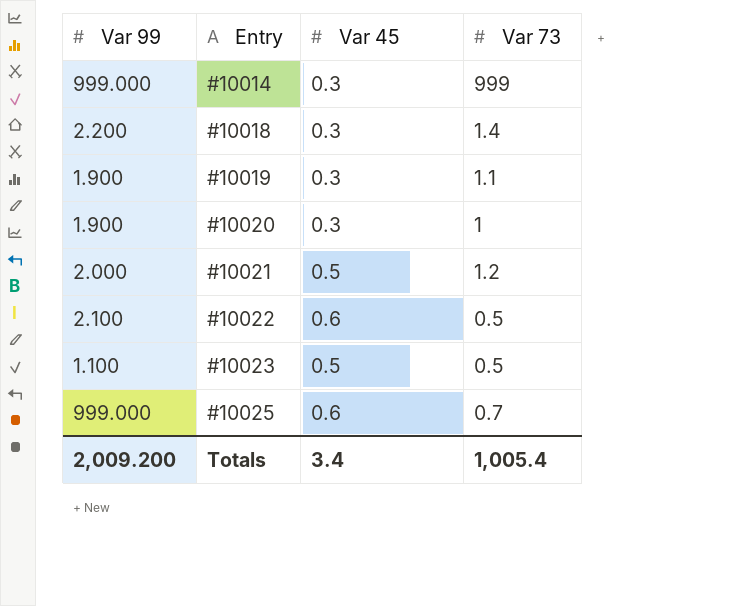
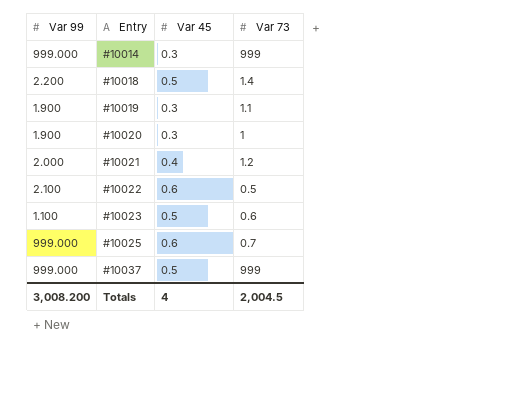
#10018 | Var 45: 0.3 -> 0.5
#10021 | Var 45: 0.5 -> 0.4
#10023 | Var 73: 0.5 -> 0.6
row #10037: none -> 999.000 | 0.5 | 999
Totals | Var 99: 2,009.200 -> 3,008.200
Totals | Var 45: 3.4 -> 4
Totals | Var 73: 1,005.4 -> 2,004.5

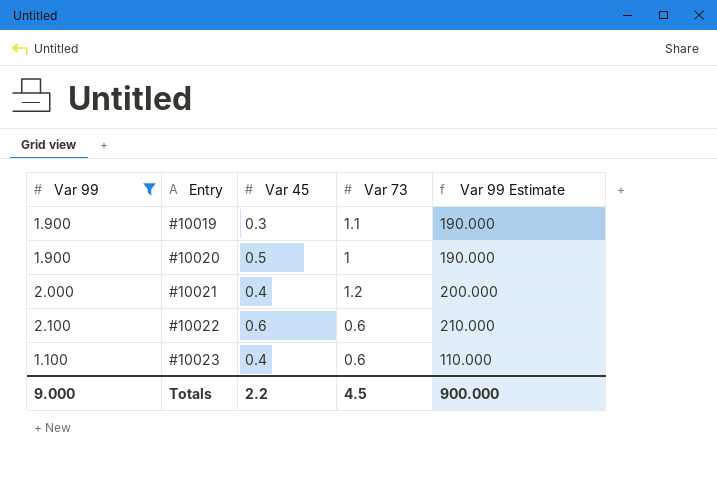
filter: none -> Var 99 <= 2.100
column Var 99 Estimate | formula: none -> [Var 99] * 100
#10020 | Var 45: 0.3 -> 0.5
#10022 | Var 73: 0.5 -> 0.6
#10023 | Var 45: 0.5 -> 0.4
Totals | Var 99: 3,008.200 -> 9.000
Totals | Var 45: 4 -> 2.2
Totals | Var 73: 2,004.5 -> 4.5

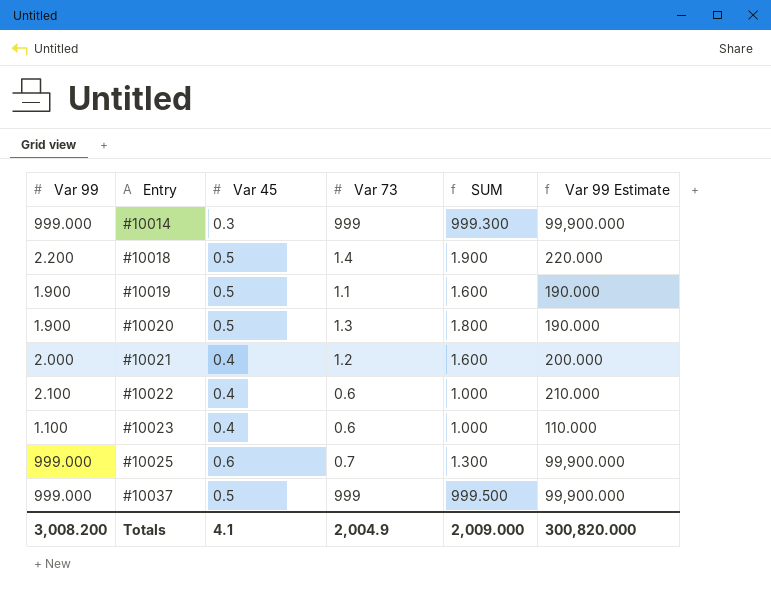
filter: Var 99 <= 2.100 -> none
column SUM | formula: none -> [Var 45] + [Var 73]
#10019 | Var 45: 0.3 -> 0.5
#10020 | Var 73: 1 -> 1.3
#10022 | Var 45: 0.6 -> 0.4
Totals | Var 99: 9.000 -> 3,008.200
Totals | Var 45: 2.2 -> 4.1
Totals | Var 73: 4.5 -> 2,004.9
Totals | Var 99 Estimate: 900.000 -> 300,820.000

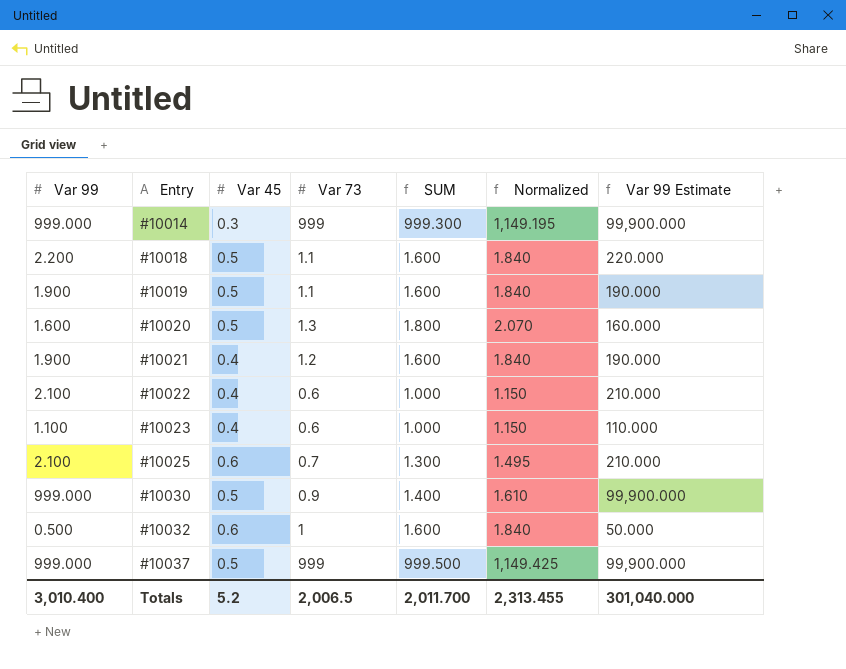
column Normalized | formula: none -> [SUM] * 1.15
#10018 | Var 73: 1.4 -> 1.1
#10018 | SUM: 1.900 -> 1.600
#10020 | Var 99: 1.900 -> 1.600
#10020 | Var 99 Estimate: 190.000 -> 160.000
#10021 | Var 99: 2.000 -> 1.900
#10021 | Var 99 Estimate: 200.000 -> 190.000
#10025 | Var 99: 999.000 -> 2.100
#10025 | Var 99 Estimate: 99,900.000 -> 210.000
row #10030: none -> 999.000 | 0.5 | 0.9 | 1.400 | 1.610 | 99,900.000
row #10032: none -> 0.500 | 0.6 | 1 | 1.600 | 1.840 | 50.000
Totals | Var 99: 3,008.200 -> 3,010.400
Totals | Var 45: 4.1 -> 5.2
Totals | Var 73: 2,004.9 -> 2,006.5
Totals | SUM: 2,009.000 -> 2,011.700
Totals | Var 99 Estimate: 300,820.000 -> 301,040.000

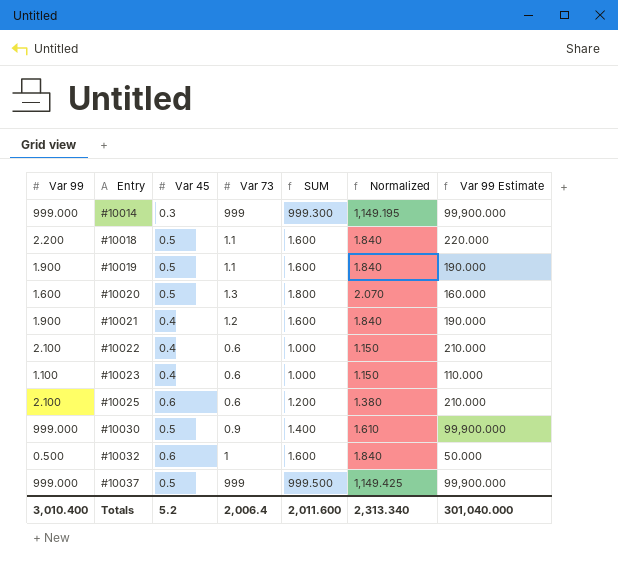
#10025 | Var 73: 0.7 -> 0.6
#10025 | SUM: 1.300 -> 1.200
#10025 | Normalized: 1.495 -> 1.380
Totals | Var 73: 2,006.5 -> 2,006.4
Totals | SUM: 2,011.700 -> 2,011.600
Totals | Normalized: 2,313.455 -> 2,313.340

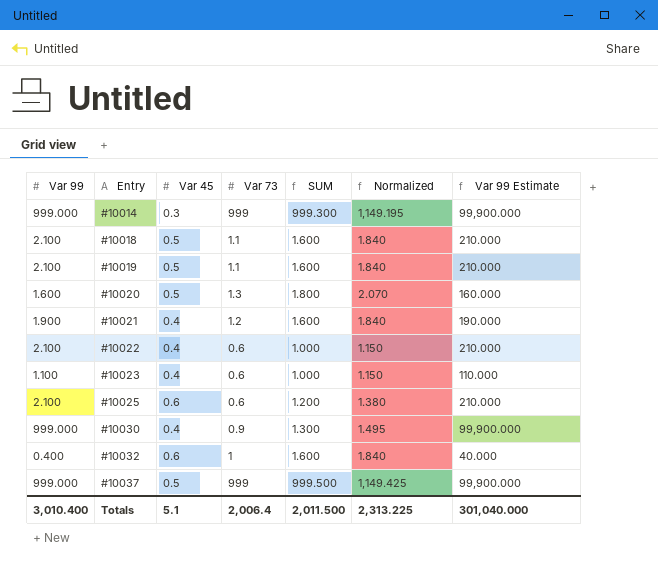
#10018 | Var 99: 2.200 -> 2.100
#10018 | Var 99 Estimate: 220.000 -> 210.000
#10019 | Var 99: 1.900 -> 2.100
#10019 | Var 99 Estimate: 190.000 -> 210.000
#10030 | Var 45: 0.5 -> 0.4
#10030 | SUM: 1.400 -> 1.300
#10030 | Normalized: 1.610 -> 1.495
#10032 | Var 99: 0.500 -> 0.400
#10032 | Var 99 Estimate: 50.000 -> 40.000
Totals | Var 45: 5.2 -> 5.1
Totals | SUM: 2,011.600 -> 2,011.500
Totals | Normalized: 2,313.340 -> 2,313.225

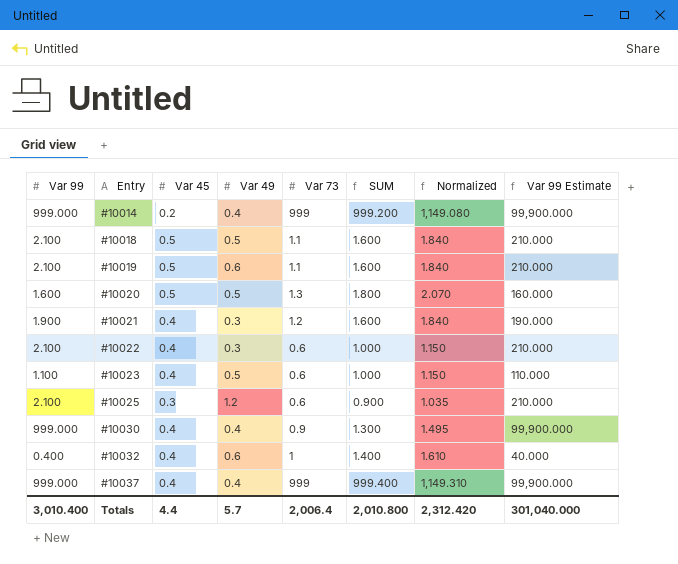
column Var 49 | position: none -> 4
#10014 | Var 45: 0.3 -> 0.2
#10014 | SUM: 999.300 -> 999.200
#10014 | Normalized: 1,149.195 -> 1,149.080
#10025 | Var 45: 0.6 -> 0.3
#10025 | SUM: 1.200 -> 0.900
#10025 | Normalized: 1.380 -> 1.035
#10032 | Var 45: 0.6 -> 0.4
#10032 | SUM: 1.600 -> 1.400
#10032 | Normalized: 1.840 -> 1.610
#10037 | Var 45: 0.5 -> 0.4
#10037 | SUM: 999.500 -> 999.400
#10037 | Normalized: 1,149.425 -> 1,149.310
Totals | Var 45: 5.1 -> 4.4
Totals | SUM: 2,011.500 -> 2,010.800
Totals | Normalized: 2,313.225 -> 2,312.420

